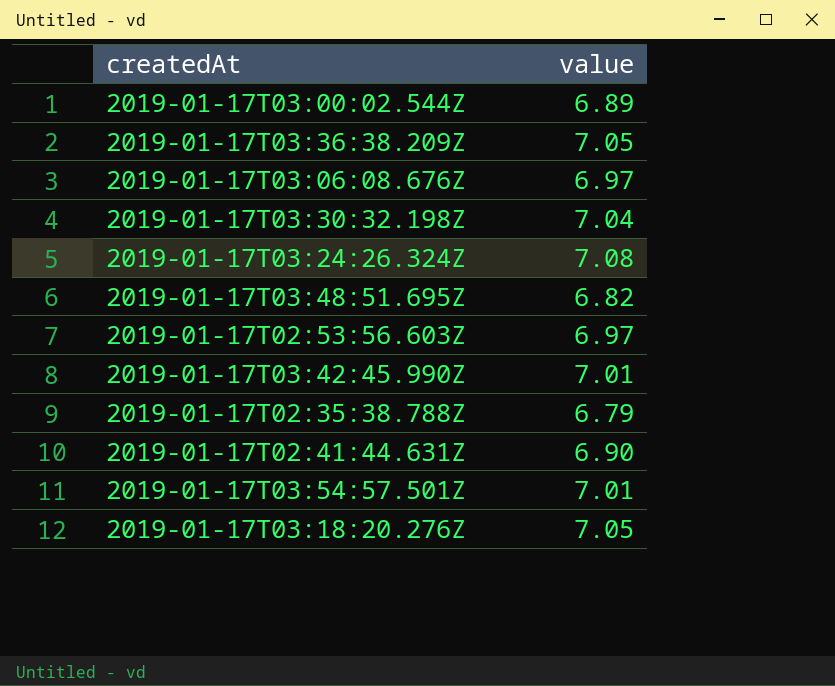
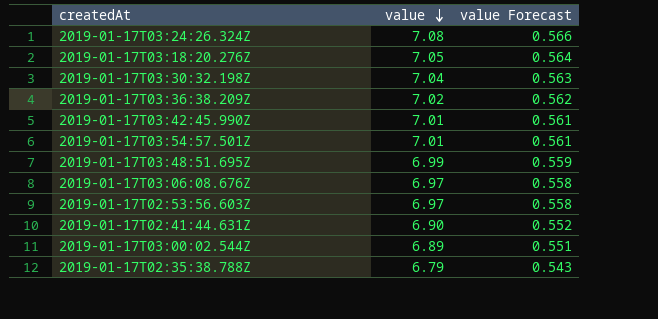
row order: none -> value descending
column value Forecast | formula: none -> [value] * 0.08
2019-01-17T03:36:38.209Z | value: 7.05 -> 7.02
2019-01-17T03:48:51.695Z | value: 6.82 -> 6.99

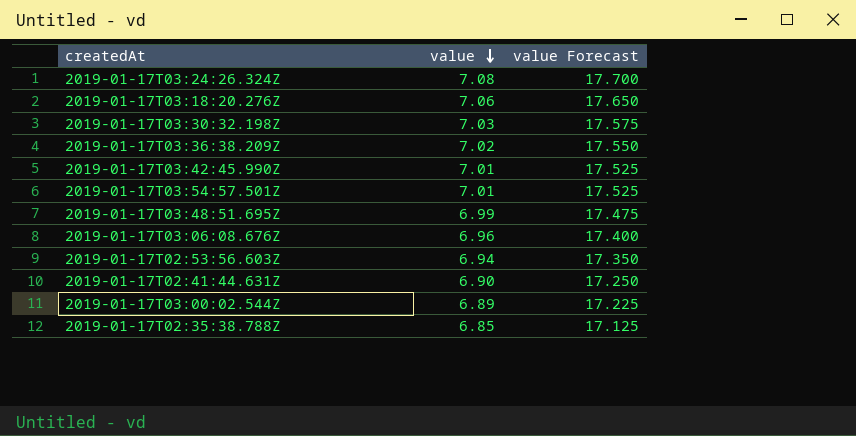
column value Forecast | formula: [value] * 0.08 -> [value] * 2.5
2019-01-17T03:18:20.276Z | value: 7.05 -> 7.06
2019-01-17T03:30:32.198Z | value: 7.04 -> 7.03
2019-01-17T03:06:08.676Z | value: 6.97 -> 6.96
2019-01-17T02:53:56.603Z | value: 6.97 -> 6.94
2019-01-17T02:35:38.788Z | value: 6.79 -> 6.85

